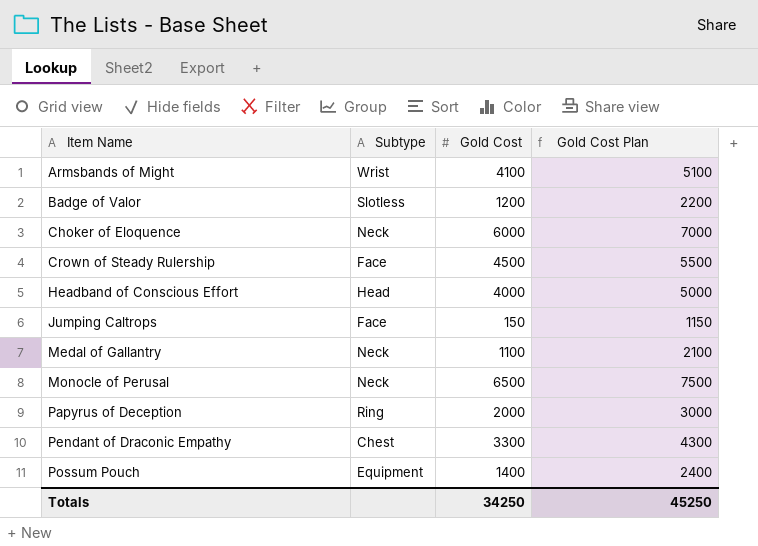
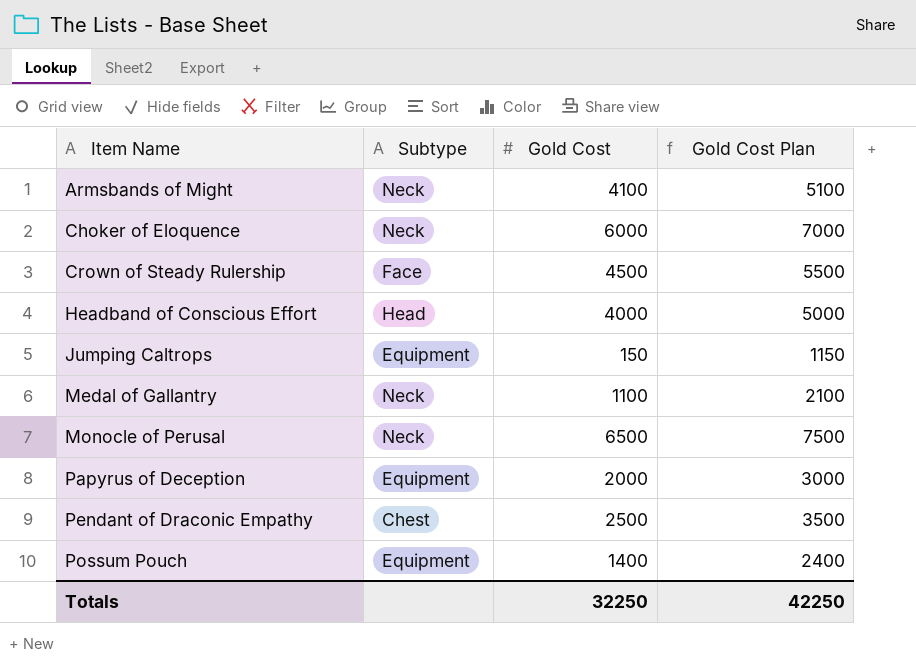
row Badge of Valor: Slotless | 1200 | 2200 -> none
Armsbands of Might | Subtype: Wrist -> Neck
Jumping Caltrops | Subtype: Face -> Equipment
Papyrus of Deception | Subtype: Ring -> Equipment
Pendant of Draconic Empathy | Gold Cost: 3300 -> 2500
Pendant of Draconic Empathy | Gold Cost Plan: 4300 -> 3500
Totals | Gold Cost: 34250 -> 32250
Totals | Gold Cost Plan: 45250 -> 42250

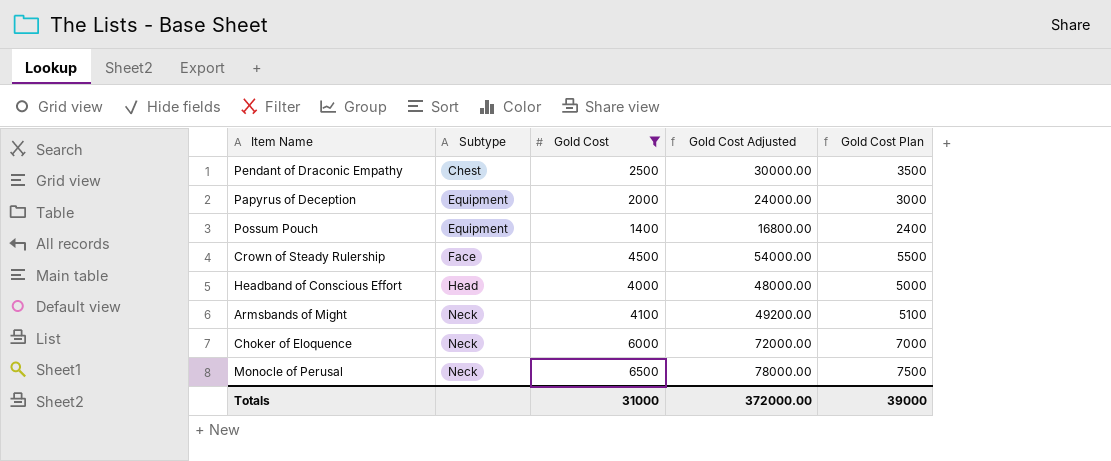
filter: none -> Gold Cost >= 1400
row order: Item Name ascending -> Subtype ascending
column Gold Cost Adjusted | formula: none -> [Gold Cost] * 12
Totals | Gold Cost: 32250 -> 31000
Totals | Gold Cost Plan: 42250 -> 39000

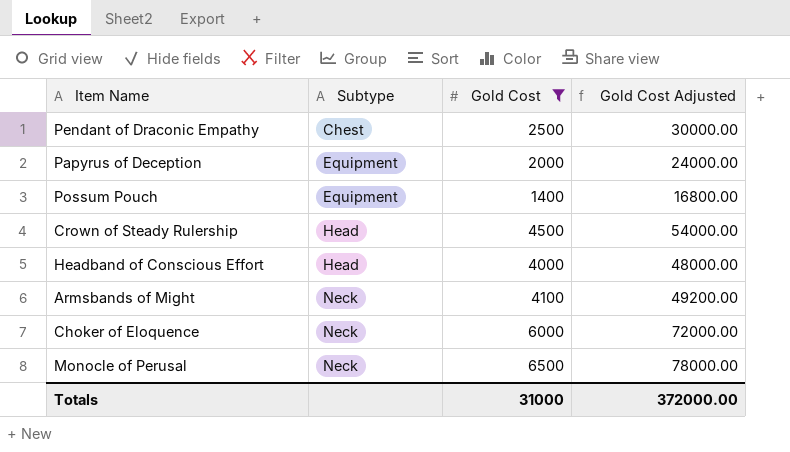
column Gold Cost Plan | formula: [Gold Cost] + 1000 -> none
Crown of Steady Rulership | Subtype: Face -> Head

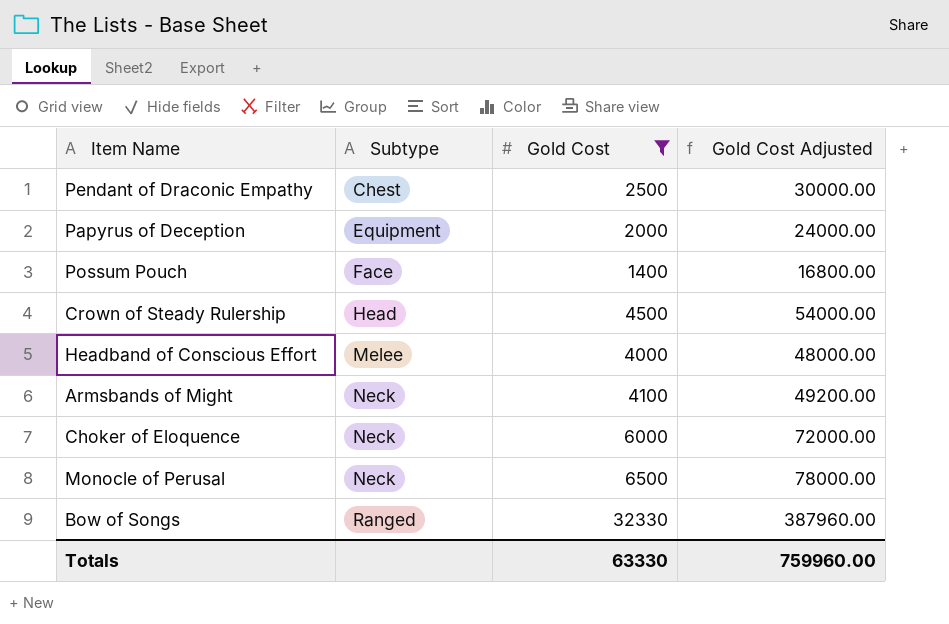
Possum Pouch | Subtype: Equipment -> Face
Headband of Conscious Effort | Subtype: Head -> Melee
row Bow of Songs: none -> Ranged | 32330 | 387960.00
Totals | Gold Cost: 31000 -> 63330
Totals | Gold Cost Adjusted: 372000.00 -> 759960.00

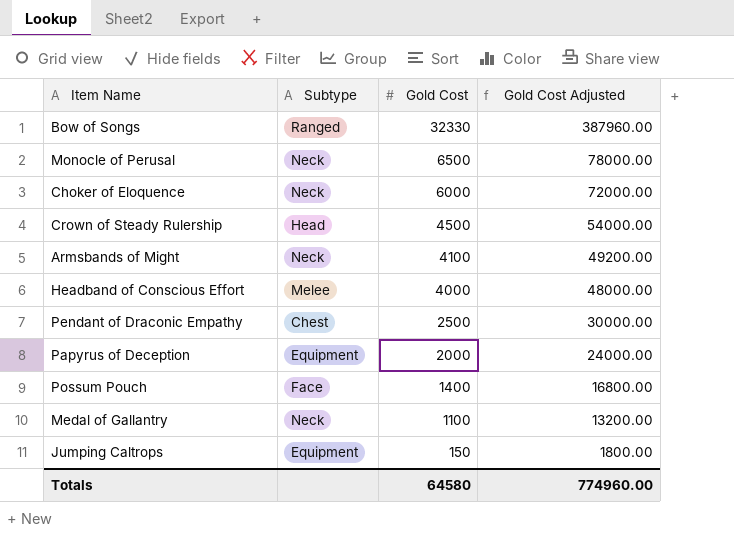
filter: Gold Cost >= 1400 -> none
row order: Subtype ascending -> Gold Cost descending
Totals | Gold Cost: 63330 -> 64580
Totals | Gold Cost Adjusted: 759960.00 -> 774960.00

